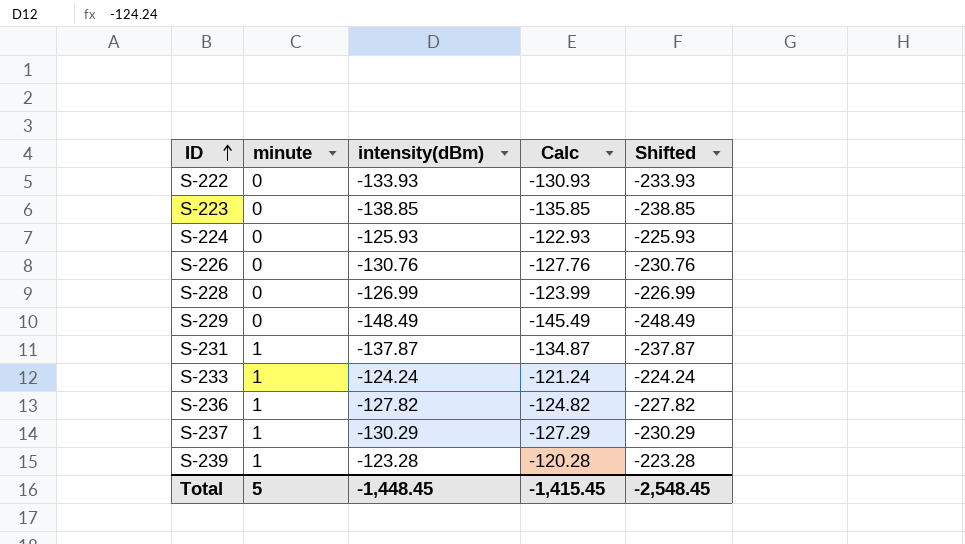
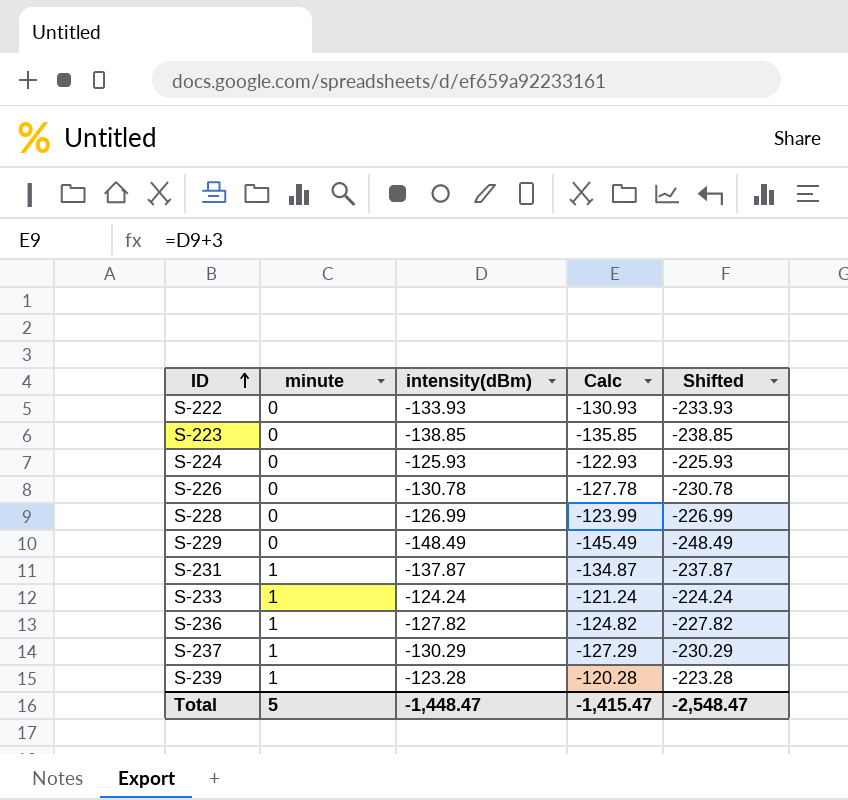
S-226 | intensity(dBm): -130.76 -> -130.78
S-226 | Calc: -127.76 -> -127.78
S-226 | Shifted: -230.76 -> -230.78
Total | intensity(dBm): -1,448.45 -> -1,448.47
Total | Calc: -1,415.45 -> -1,415.47
Total | Shifted: -2,548.45 -> -2,548.47

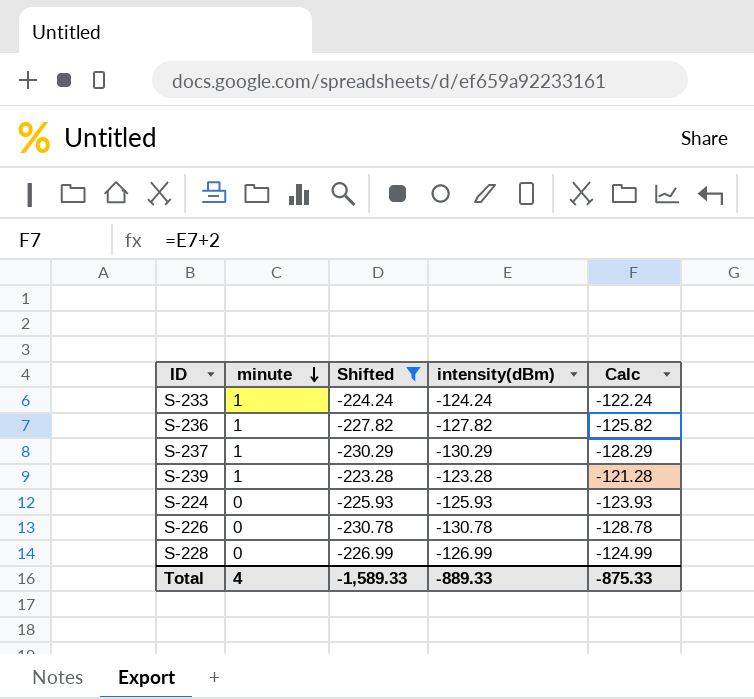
filter: none -> Shifted >= -230.78
row order: ID ascending -> minute descending
column Shifted | position: 5 -> 3
column Calc | formula: [intensity(dBm)] + 3 -> [intensity(dBm)] + 2
Total | minute: 5 -> 4
Total | Shifted: -2,548.47 -> -1,589.33
Total | intensity(dBm): -1,448.47 -> -889.33
Total | Calc: -1,415.47 -> -875.33

